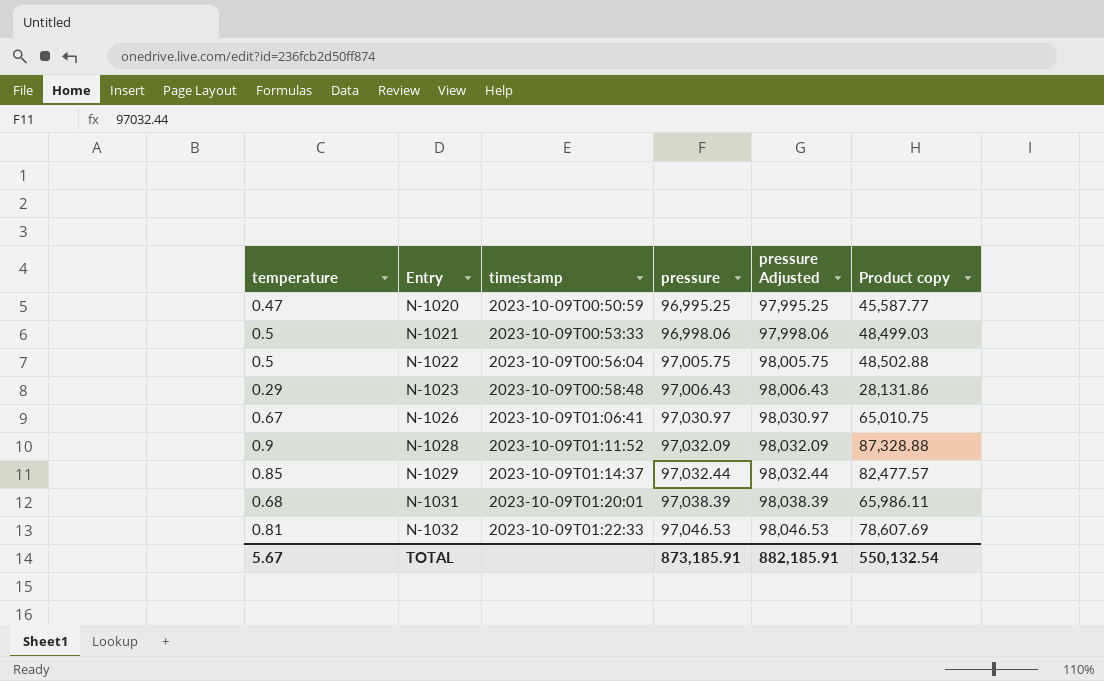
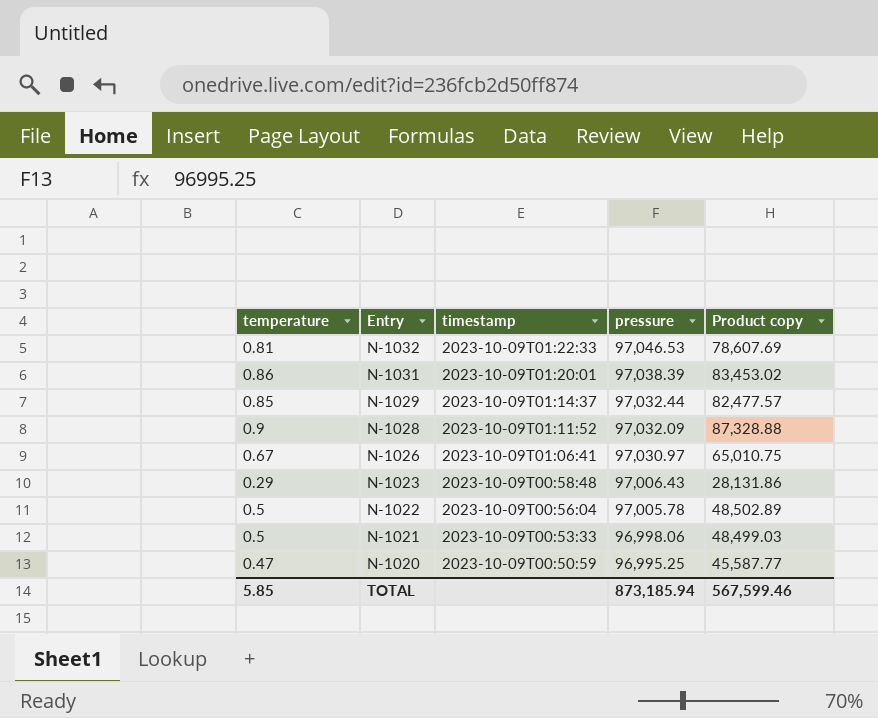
row order: Entry ascending -> Entry descending
column pressure Adjusted | formula: [pressure] + 1000 -> none
N-1031 | temperature: 0.68 -> 0.86
N-1031 | Product copy: 65,986.11 -> 83,453.02
N-1022 | pressure: 97,005.75 -> 97,005.78
N-1022 | Product copy: 48,502.88 -> 48,502.89
TOTAL | temperature: 5.67 -> 5.85
TOTAL | pressure: 873,185.91 -> 873,185.94
TOTAL | Product copy: 550,132.54 -> 567,599.46

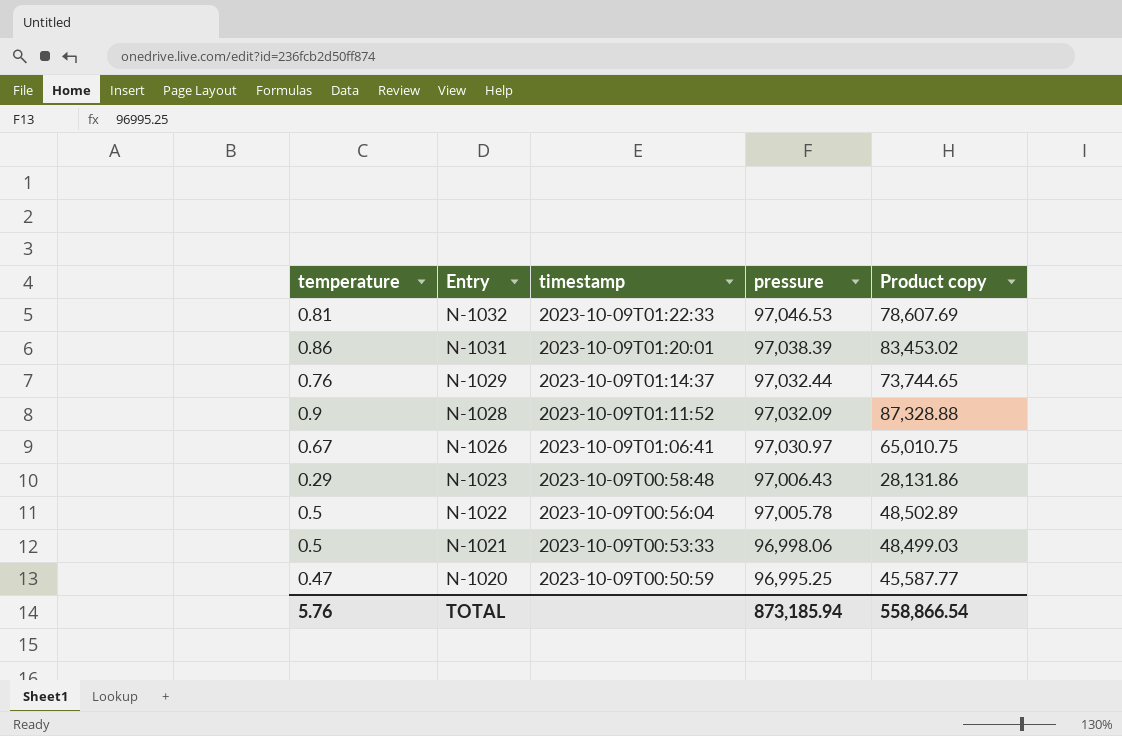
N-1029 | temperature: 0.85 -> 0.76
N-1029 | Product copy: 82,477.57 -> 73,744.65
TOTAL | temperature: 5.85 -> 5.76
TOTAL | Product copy: 567,599.46 -> 558,866.54

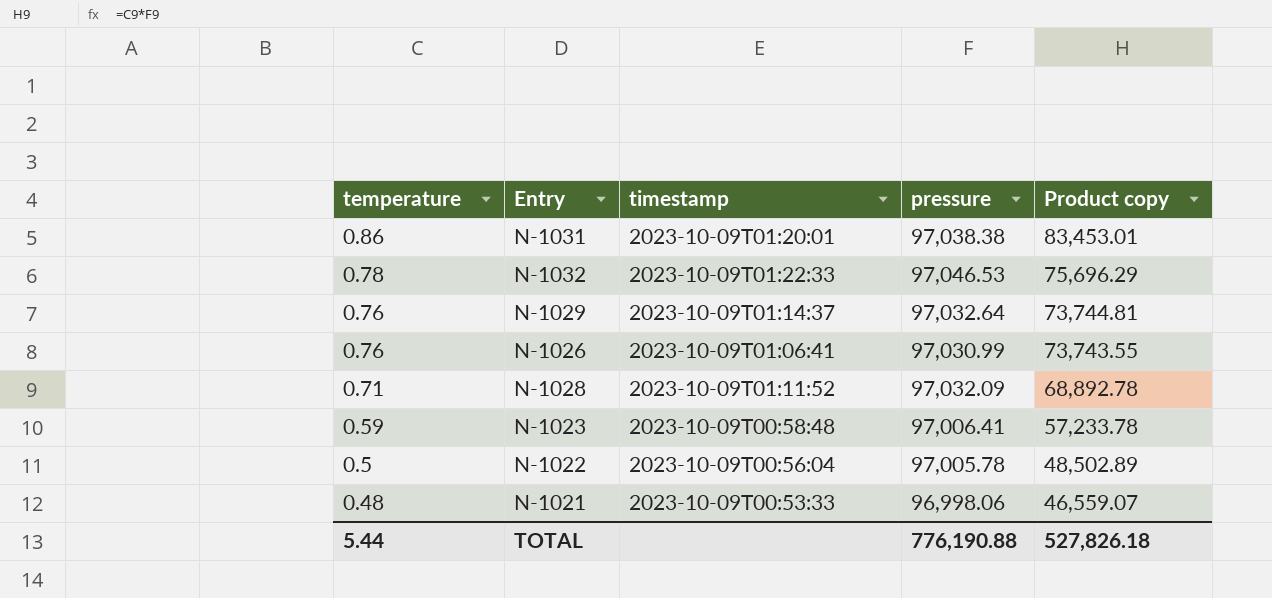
row order: Entry descending -> temperature descending
row N-1020: 0.47 | 2023-10-09T00:50:59 | 96,995.25 | 45,587.77 -> none
N-1031 | pressure: 97,038.39 -> 97,038.38
N-1031 | Product copy: 83,453.02 -> 83,453.01
N-1032 | temperature: 0.81 -> 0.78
N-1032 | Product copy: 78,607.69 -> 75,696.29
N-1029 | pressure: 97,032.44 -> 97,032.64
N-1029 | Product copy: 73,744.65 -> 73,744.81
N-1026 | temperature: 0.67 -> 0.76
N-1026 | pressure: 97,030.97 -> 97,030.99
N-1026 | Product copy: 65,010.75 -> 73,743.55
N-1028 | temperature: 0.9 -> 0.71
N-1028 | Product copy: 87,328.88 -> 68,892.78
N-1023 | temperature: 0.29 -> 0.59
N-1023 | pressure: 97,006.43 -> 97,006.41
N-1023 | Product copy: 28,131.86 -> 57,233.78
N-1021 | temperature: 0.5 -> 0.48
N-1021 | Product copy: 48,499.03 -> 46,559.07
TOTAL | temperature: 5.76 -> 5.44
TOTAL | pressure: 873,185.94 -> 776,190.88
TOTAL | Product copy: 558,866.54 -> 527,826.18

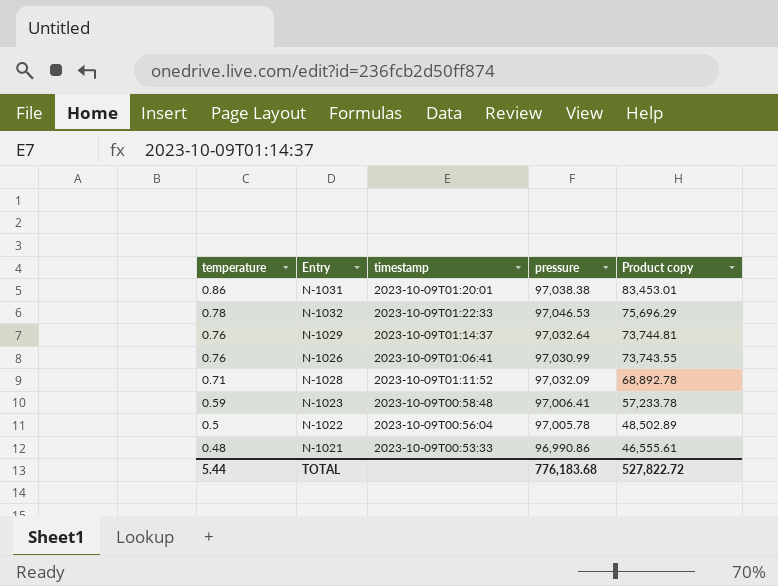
N-1021 | pressure: 96,998.06 -> 96,990.86
N-1021 | Product copy: 46,559.07 -> 46,555.61
TOTAL | pressure: 776,190.88 -> 776,183.68
TOTAL | Product copy: 527,826.18 -> 527,822.72

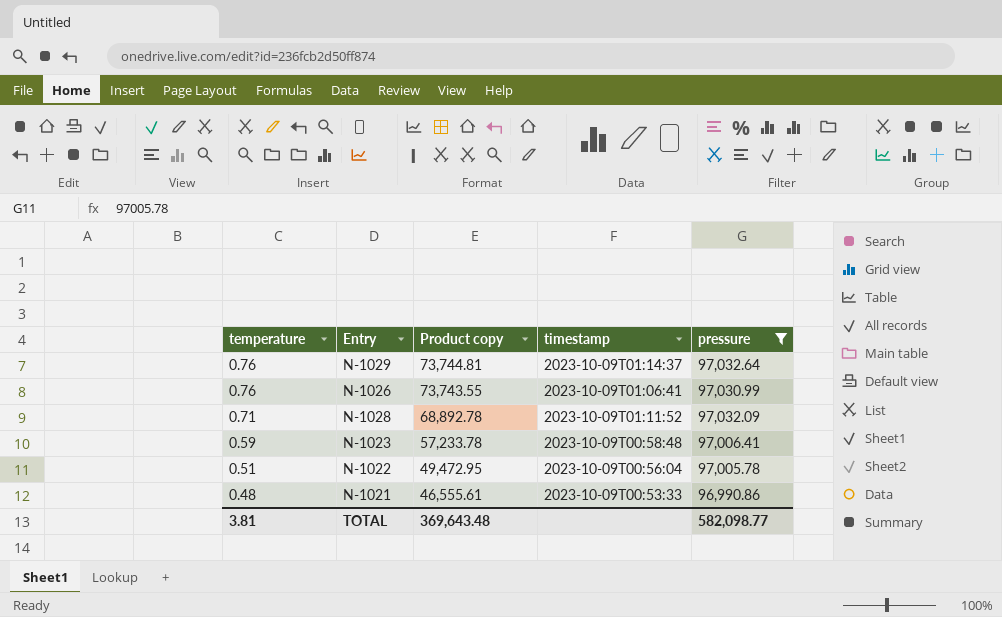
filter: none -> pressure <= 97,032.64
column Product copy | position: 5 -> 3
N-1022 | temperature: 0.5 -> 0.51
N-1022 | Product copy: 48,502.89 -> 49,472.95
TOTAL | temperature: 5.44 -> 3.81
TOTAL | Product copy: 527,822.72 -> 369,643.48
TOTAL | pressure: 776,183.68 -> 582,098.77

